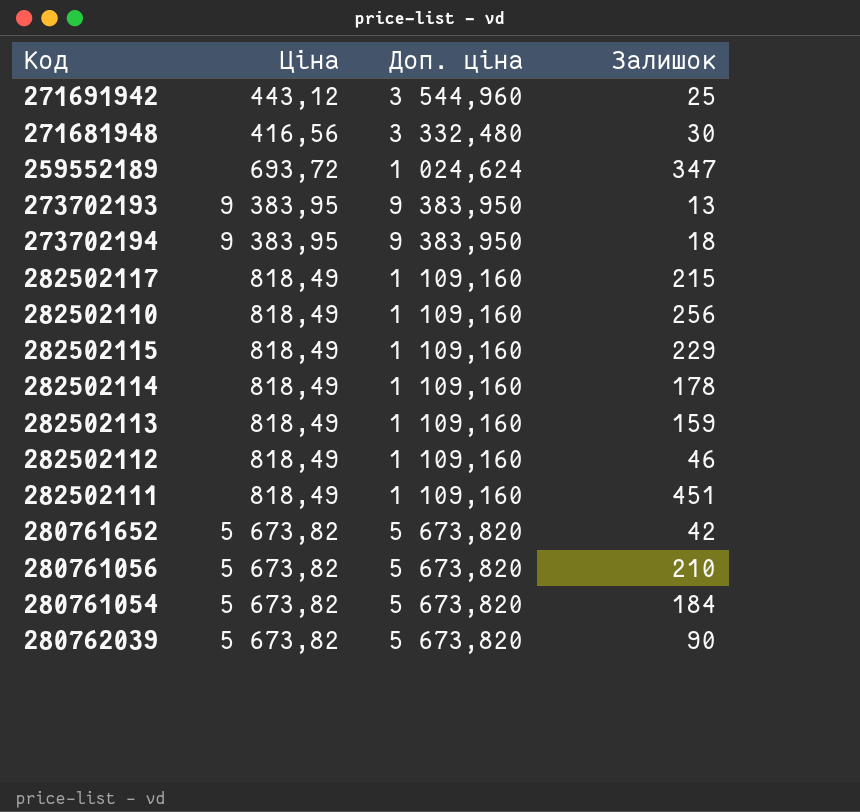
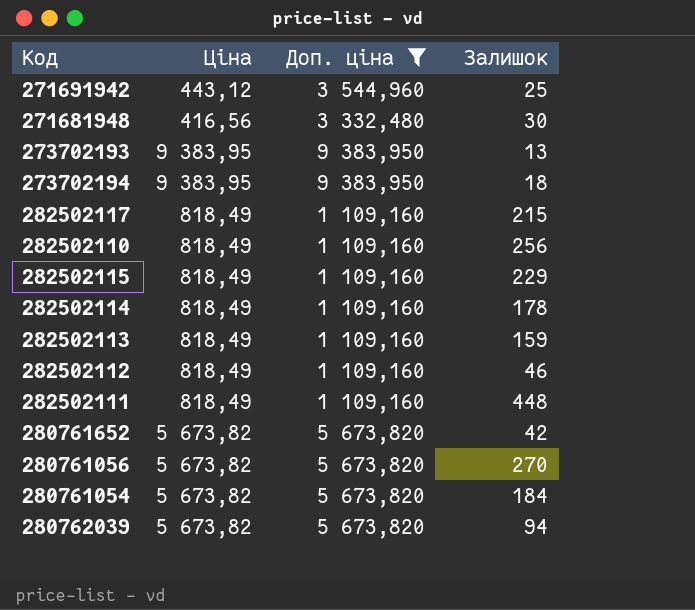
filter: none -> Доп. ціна != 1 024,624
282502111 | Залишок: 451 -> 448
280761056 | Залишок: 210 -> 270
280762039 | Залишок: 90 -> 94

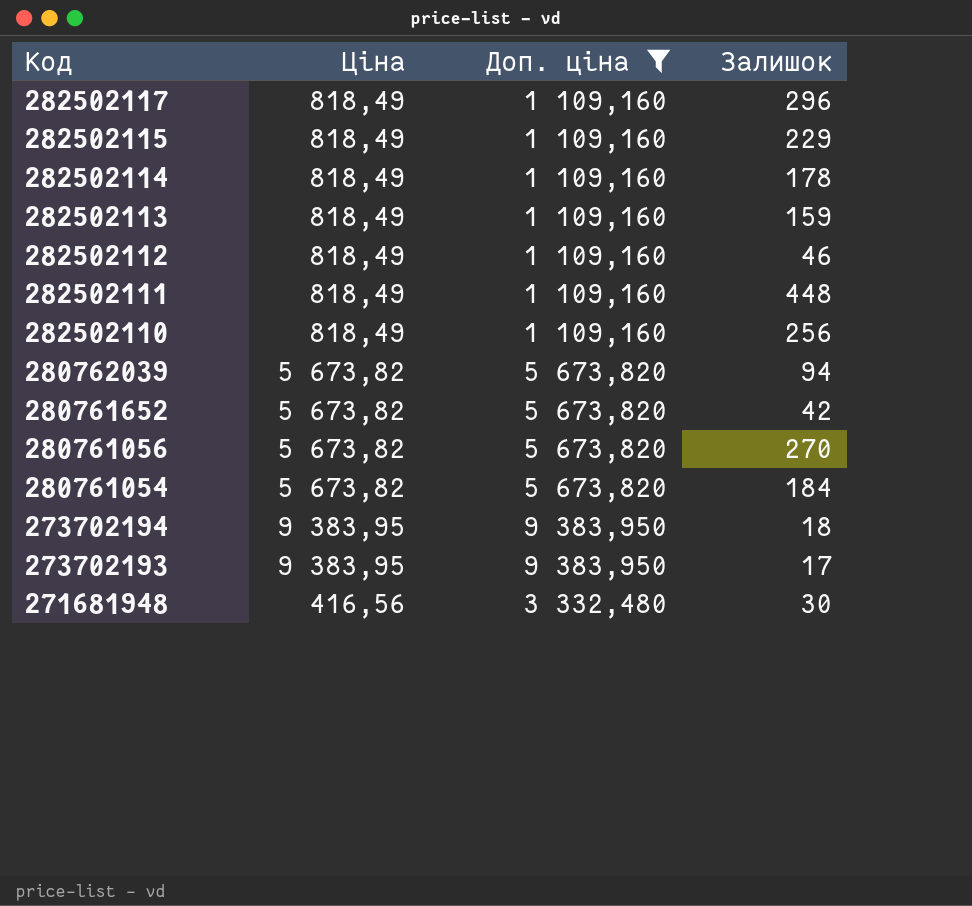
row order: none -> Код descending
row 271691942: 443,12 | 3 544,960 | 25 -> none
282502117 | Залишок: 215 -> 296
273702193 | Залишок: 13 -> 17

